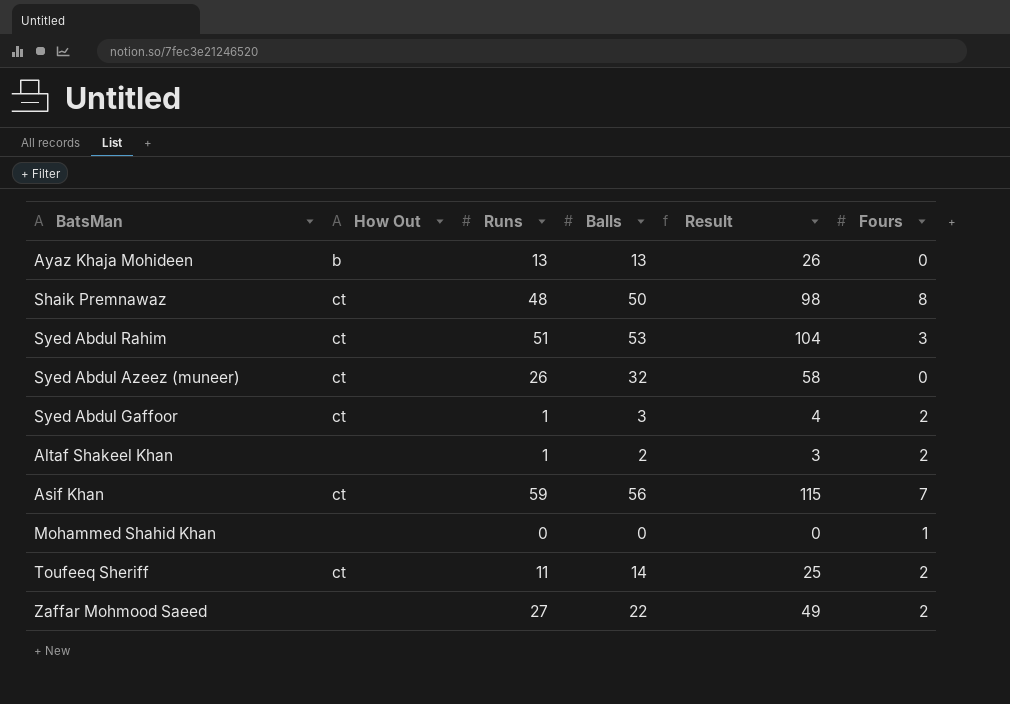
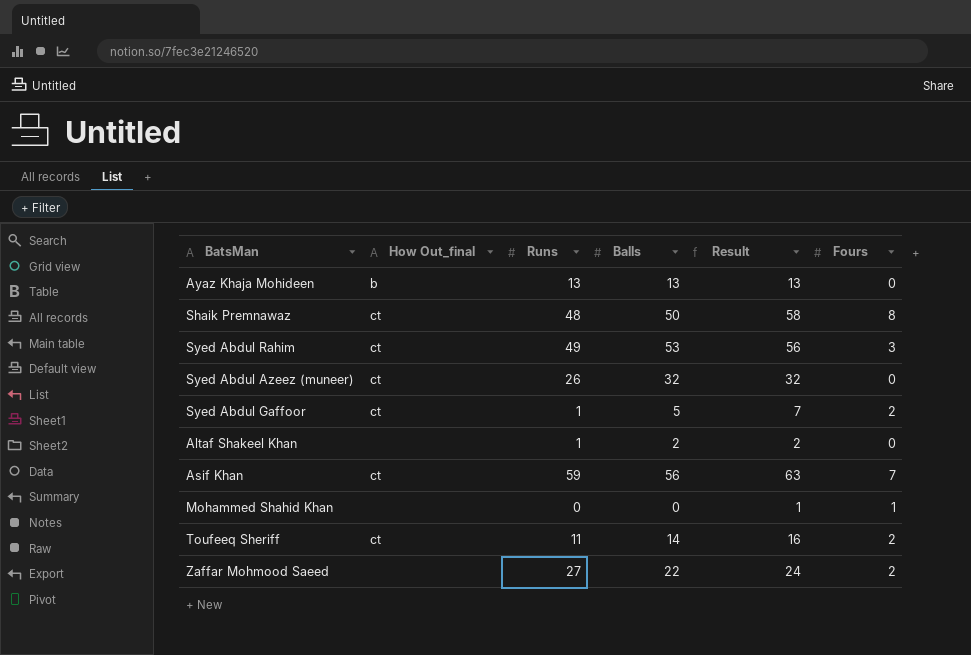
column name: How Out -> How Out_final
column Result | formula: [Runs] + [Balls] -> [Balls] + [Fours]
Syed Abdul Rahim | Runs: 51 -> 49
Syed Abdul Gaffoor | Balls: 3 -> 5
Altaf Shakeel Khan | Fours: 2 -> 0

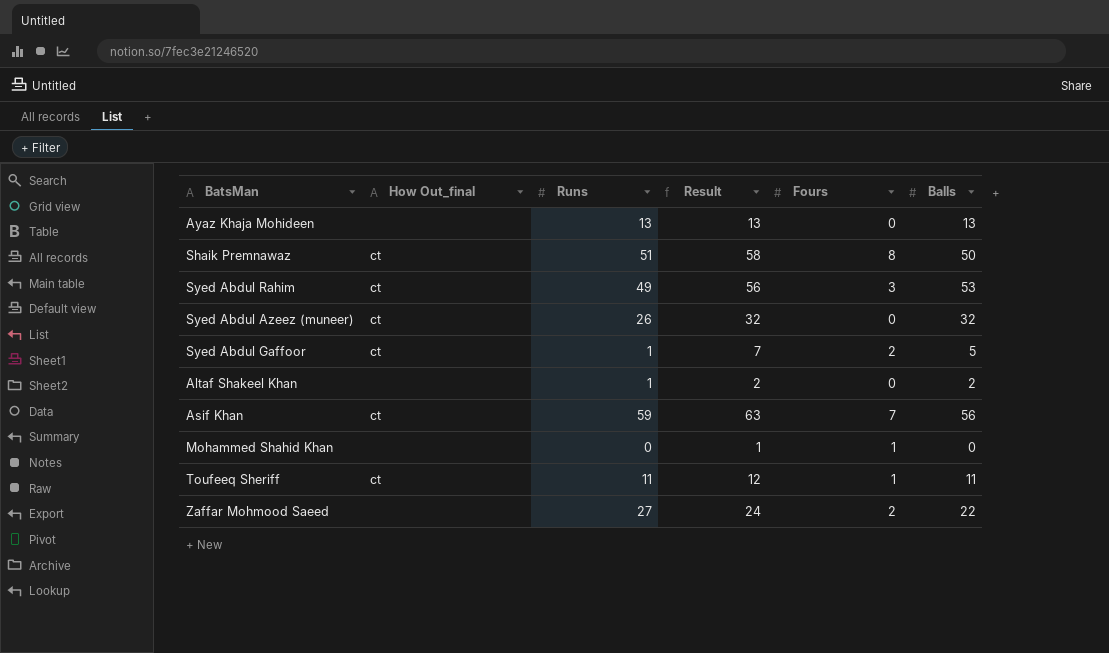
column Balls | position: 4 -> 6
Ayaz Khaja Mohideen | How Out_final: b -> none
Shaik Premnawaz | Runs: 48 -> 51
Toufeeq Sheriff | Result: 16 -> 12
Toufeeq Sheriff | Fours: 2 -> 1
Toufeeq Sheriff | Balls: 14 -> 11

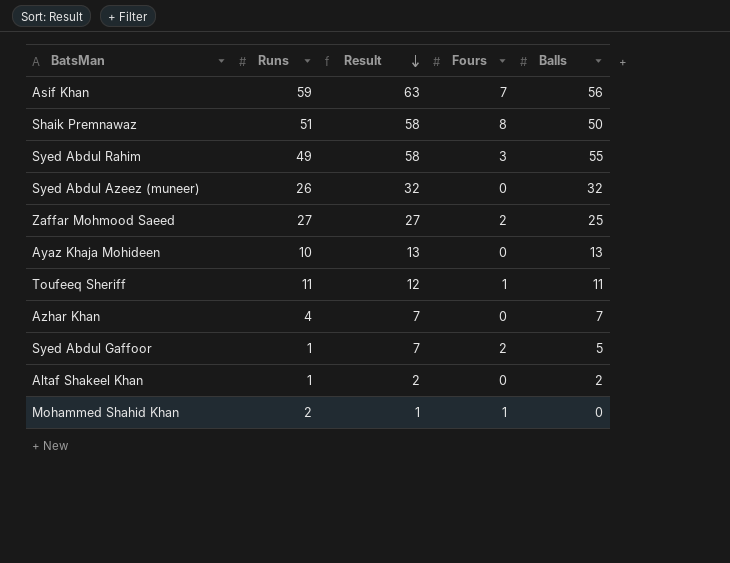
row order: none -> Result descending
column How Out_final | position: 2 -> none
Syed Abdul Rahim | Result: 56 -> 58
Syed Abdul Rahim | Balls: 53 -> 55
Zaffar Mohmood Saeed | Result: 24 -> 27
Zaffar Mohmood Saeed | Balls: 22 -> 25
Ayaz Khaja Mohideen | Runs: 13 -> 10
row Azhar Khan: none -> 4 | 7 | 0 | 7
Mohammed Shahid Khan | Runs: 0 -> 2

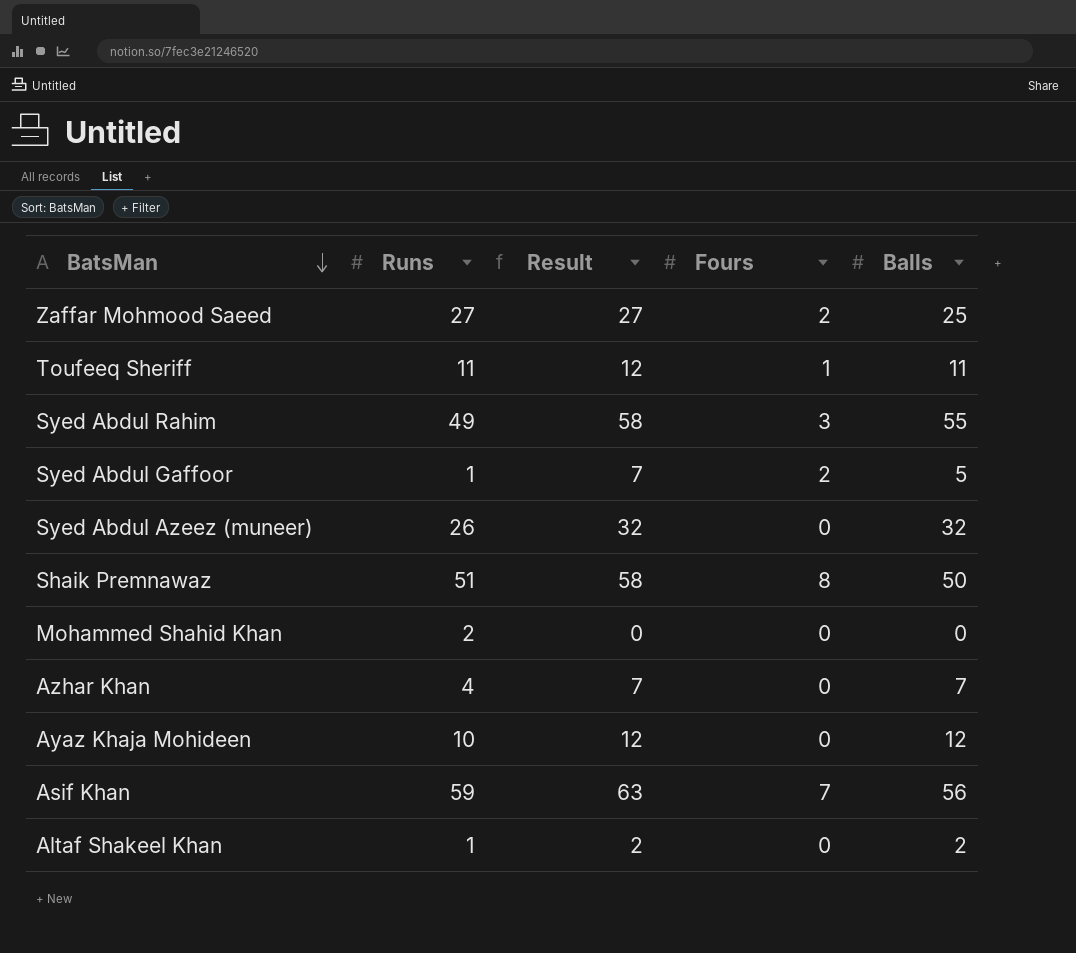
row order: Result descending -> BatsMan descending
Mohammed Shahid Khan | Result: 1 -> 0
Mohammed Shahid Khan | Fours: 1 -> 0
Ayaz Khaja Mohideen | Result: 13 -> 12
Ayaz Khaja Mohideen | Balls: 13 -> 12

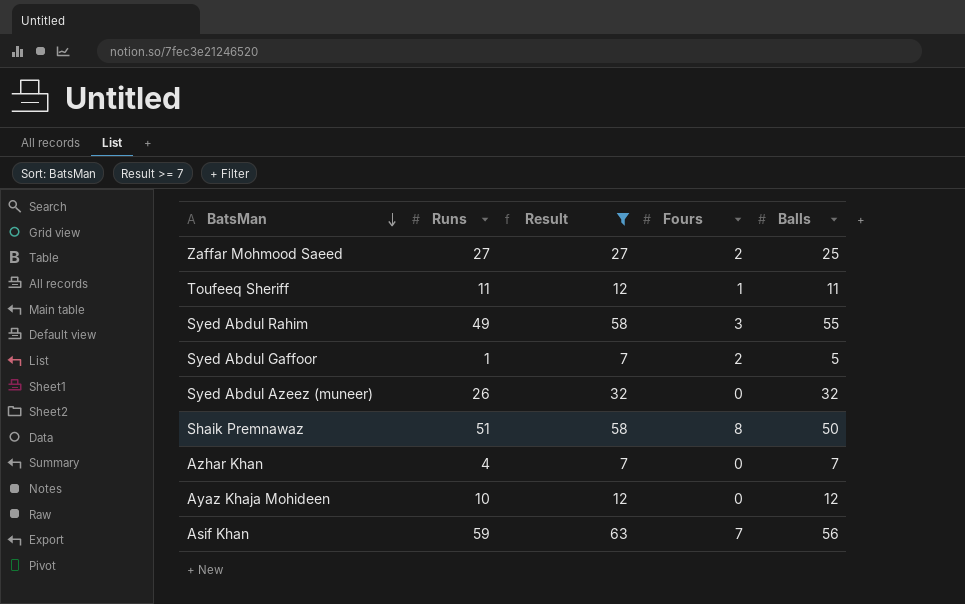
filter: none -> Result >= 7

